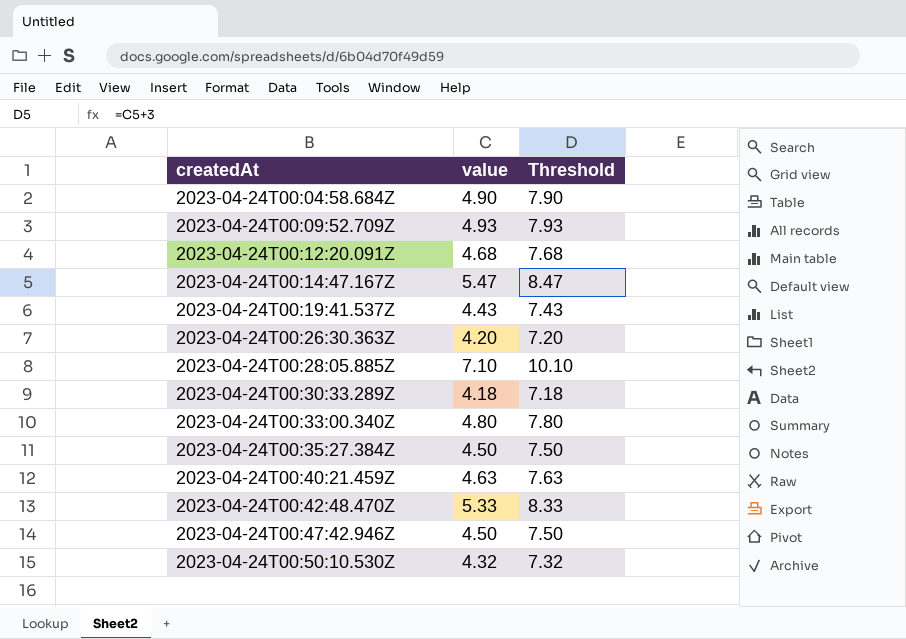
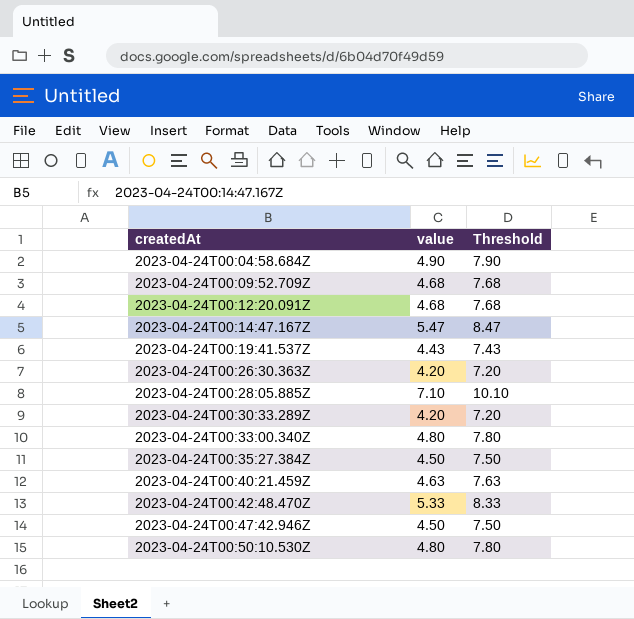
2023-04-24T00:09:52.709Z | value: 4.93 -> 4.68
2023-04-24T00:09:52.709Z | Threshold: 7.93 -> 7.68
2023-04-24T00:30:33.289Z | value: 4.18 -> 4.20
2023-04-24T00:30:33.289Z | Threshold: 7.18 -> 7.20
2023-04-24T00:50:10.530Z | value: 4.32 -> 4.80
2023-04-24T00:50:10.530Z | Threshold: 7.32 -> 7.80

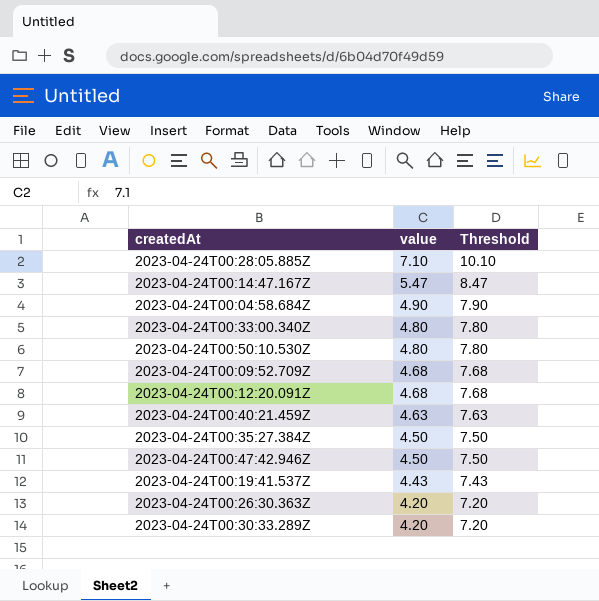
row order: createdAt ascending -> value descending
row 2023-04-24T00:42:48.470Z: 5.33 | 8.33 -> none

